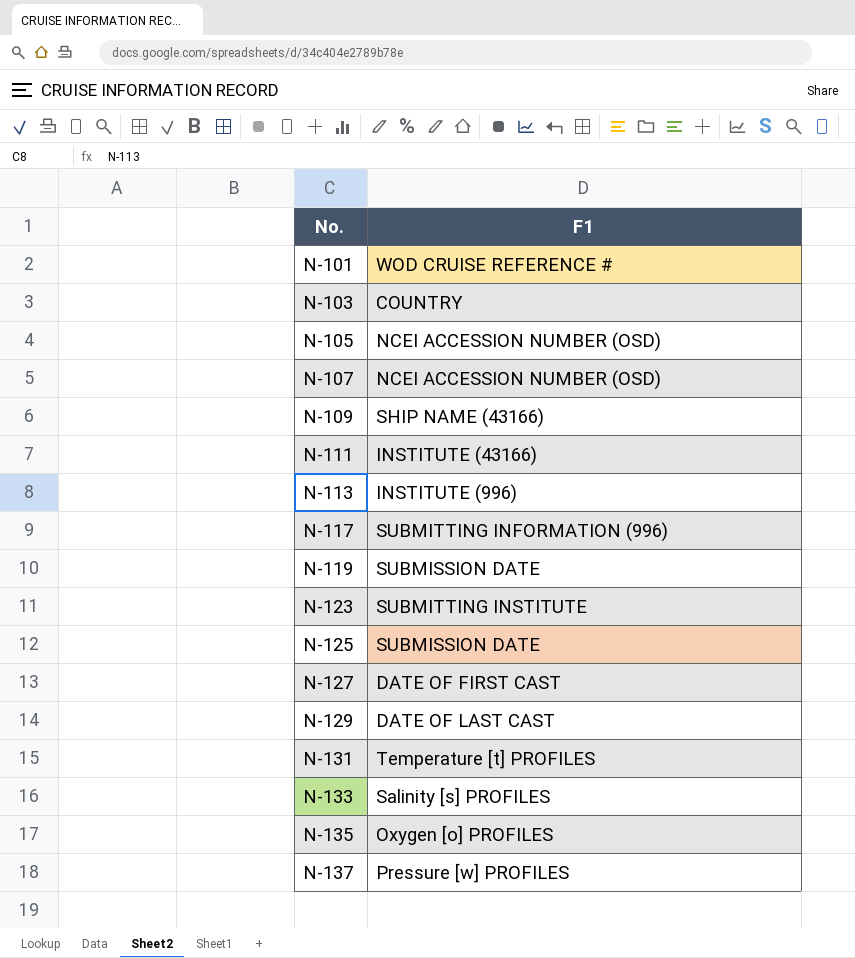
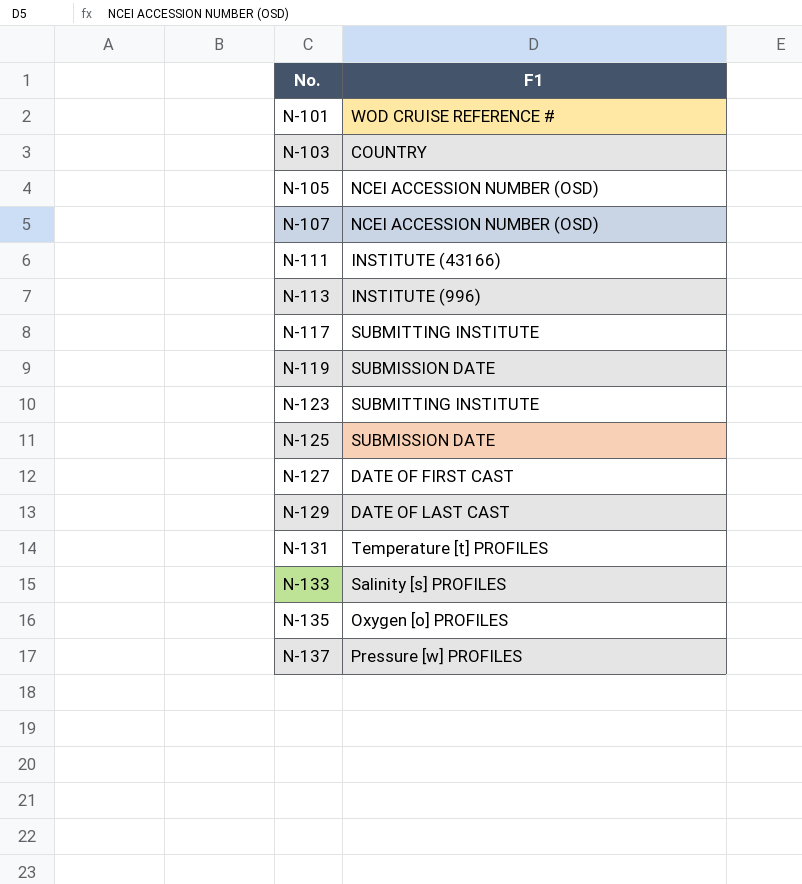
row N-109: SHIP NAME (43166) -> none
N-117 | F1: SUBMITTING INFORMATION (996) -> SUBMITTING INSTITUTE

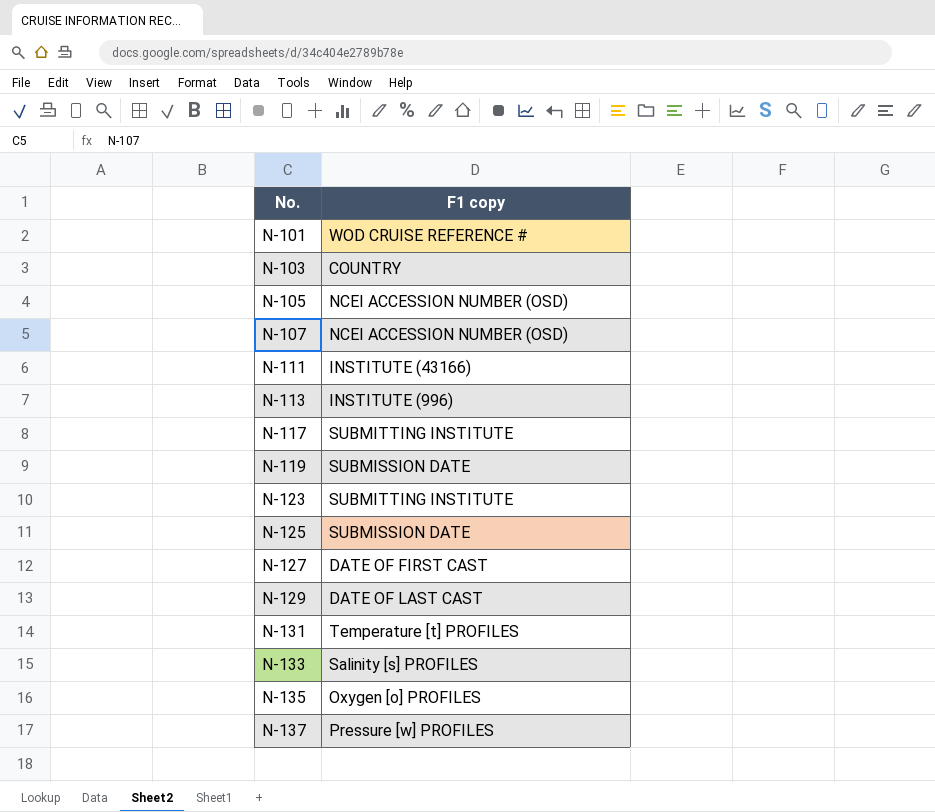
column name: F1 -> F1 copy

